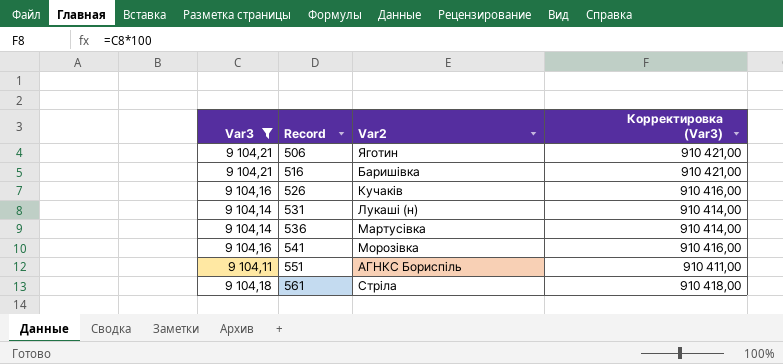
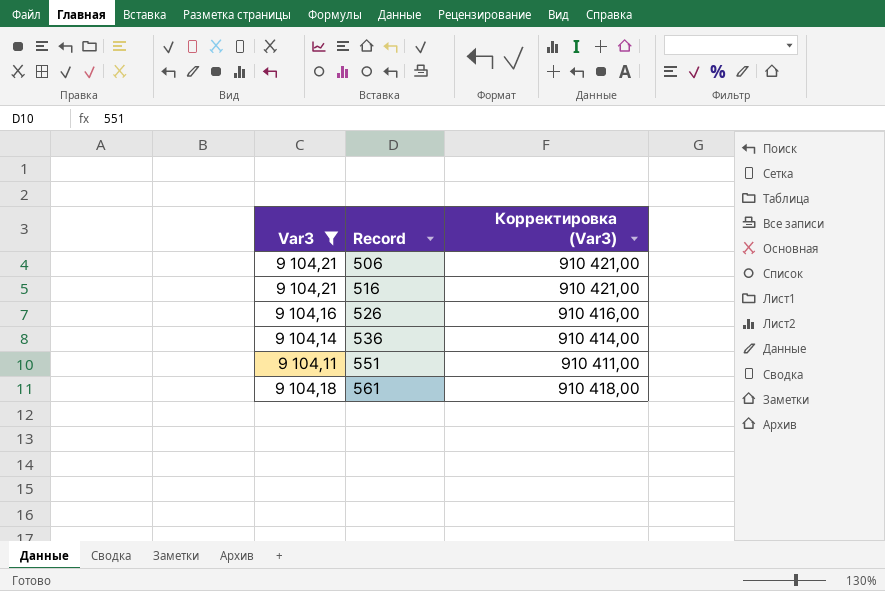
column Var2 | position: 3 -> none
row 531: 9 104,14 | Лукаші (н) | 910 414,00 -> none
row 541: 9 104,16 | Морозівка | 910 416,00 -> none

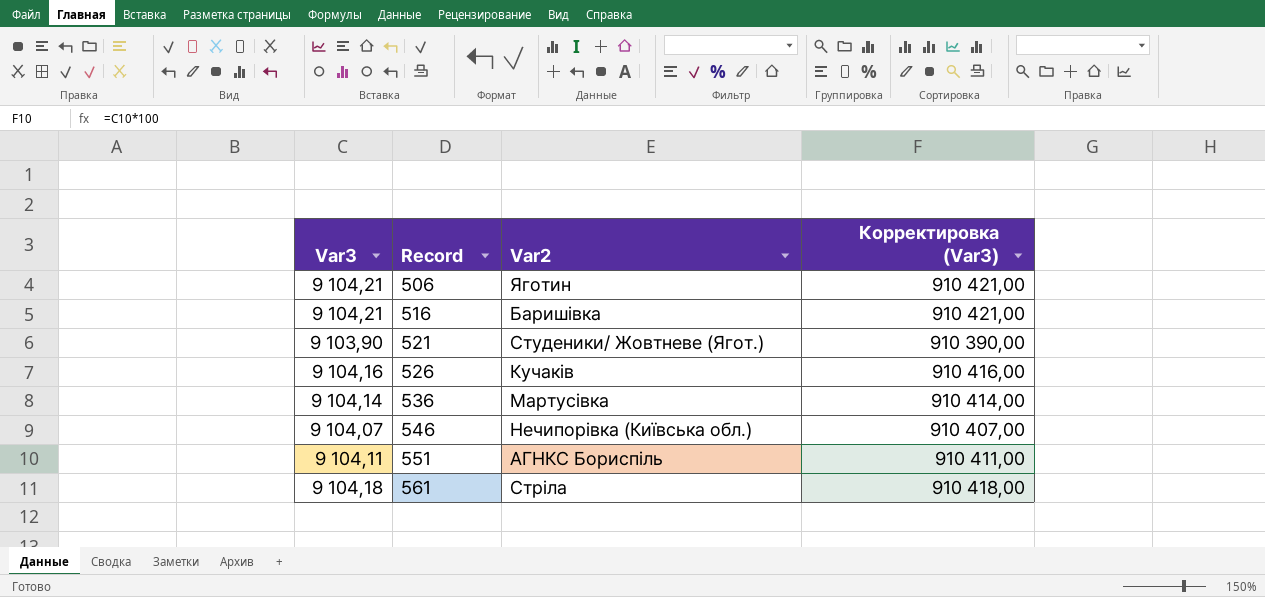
filter: Var3 >= 9 104,11 -> none
column Var2 | position: none -> 3

